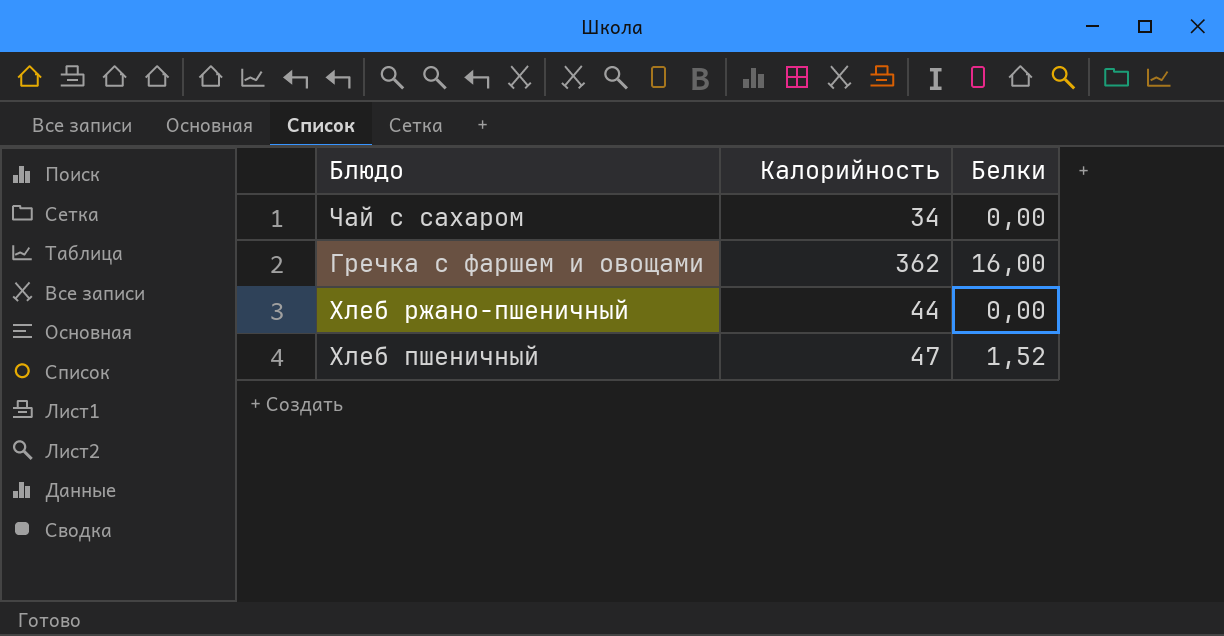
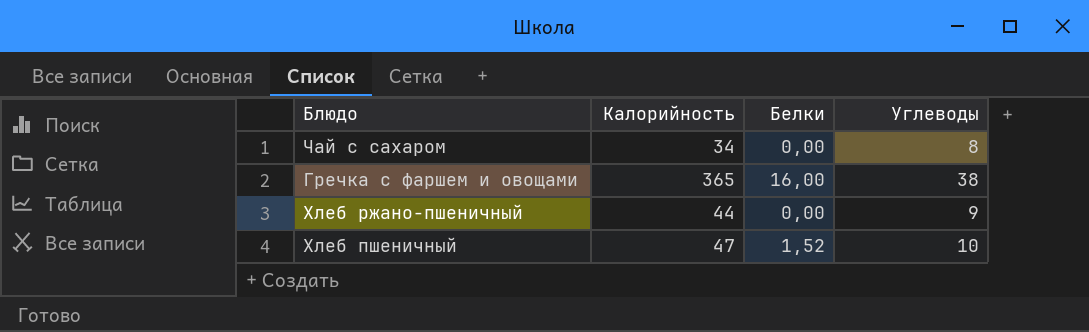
column Углеводы | position: none -> 4
Гречка с фаршем и овощами | Калорийность: 362 -> 365

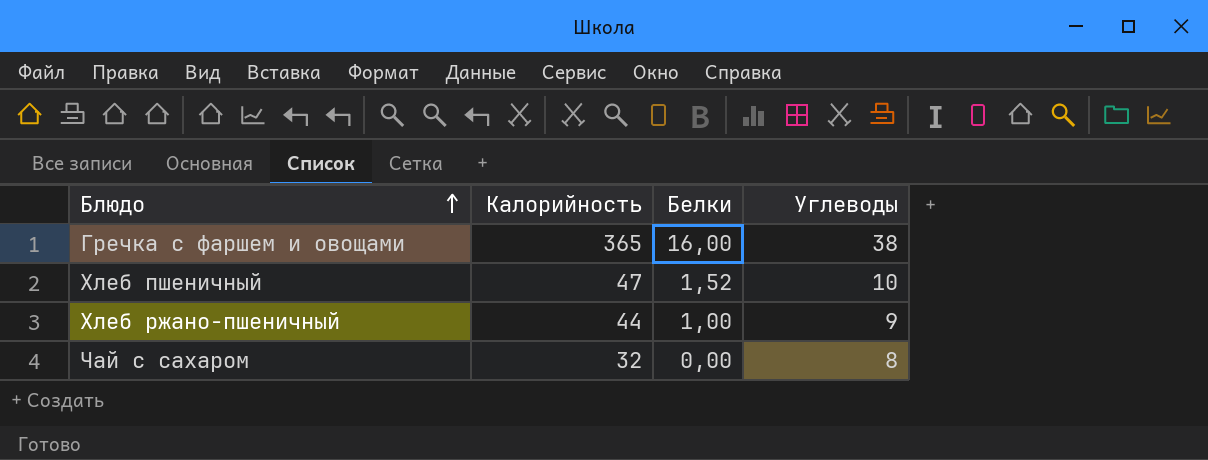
row order: none -> Блюдо ascending
Хлеб ржано-пшеничный | Белки: 0,00 -> 1,00
Чай с сахаром | Калорийность: 34 -> 32

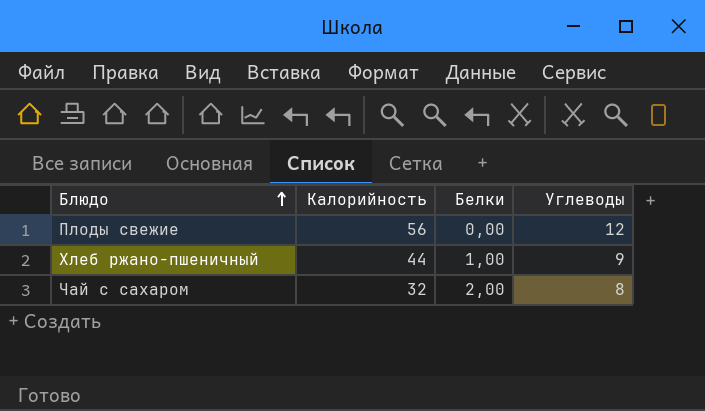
row Гречка с фаршем и овощами: 365 | 16,00 | 38 -> none
row Хлеб пшеничный: 47 | 1,52 | 10 -> none
row Плоды свежие: none -> 56 | 0,00 | 12
Чай с сахаром | Белки: 0,00 -> 2,00

